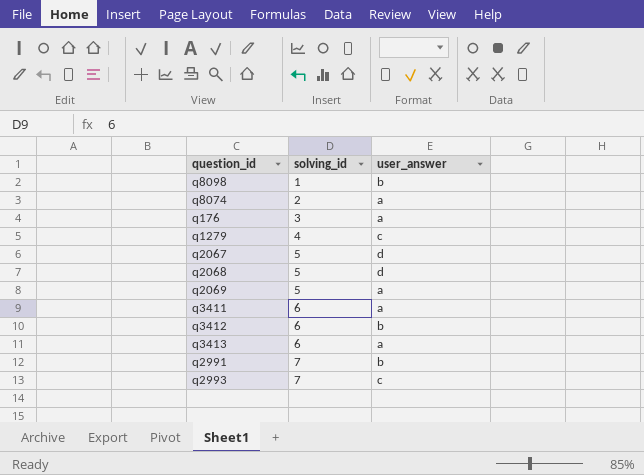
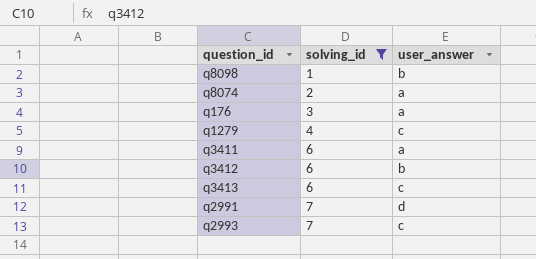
filter: none -> solving_id != 5
q3413 | user_answer: a -> c
q2991 | user_answer: b -> d

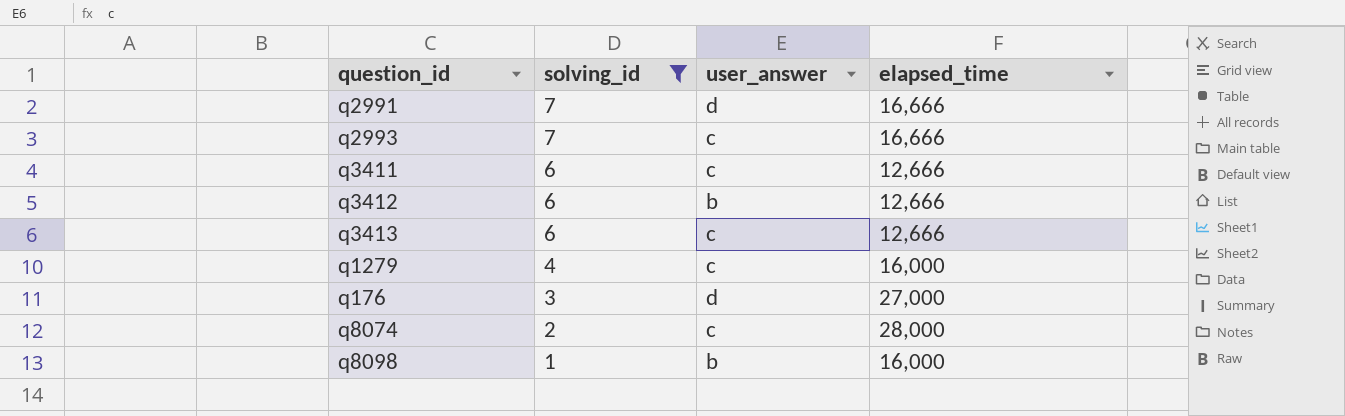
row order: solving_id ascending -> solving_id descending
column elapsed_time | position: none -> 4
q3411 | user_answer: a -> c
q176 | user_answer: a -> d
q8074 | user_answer: a -> c

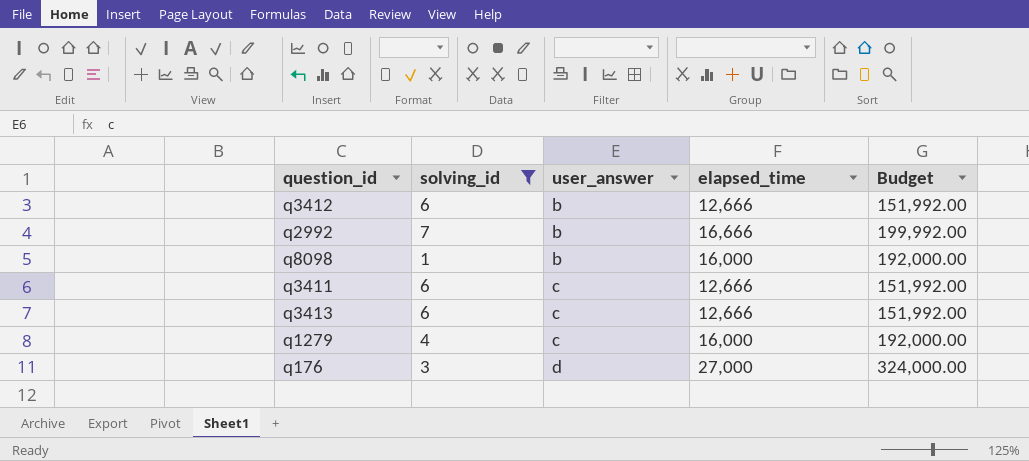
row order: solving_id descending -> user_answer ascending
column Budget | formula: none -> [elapsed_time] * 12
row q2991: 7 | d | 16,666 -> none
row q2993: 7 | c | 16,666 -> none
row q8074: 2 | c | 28,000 -> none
row q2992: none -> 7 | b | 16,666 | 199,992.00

